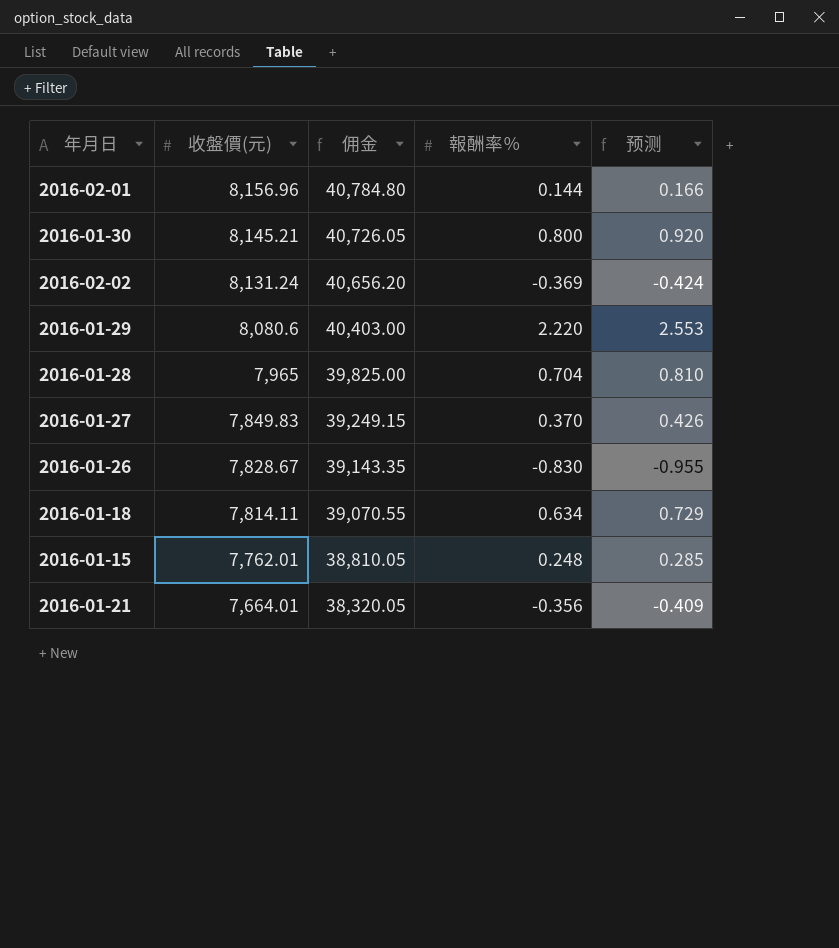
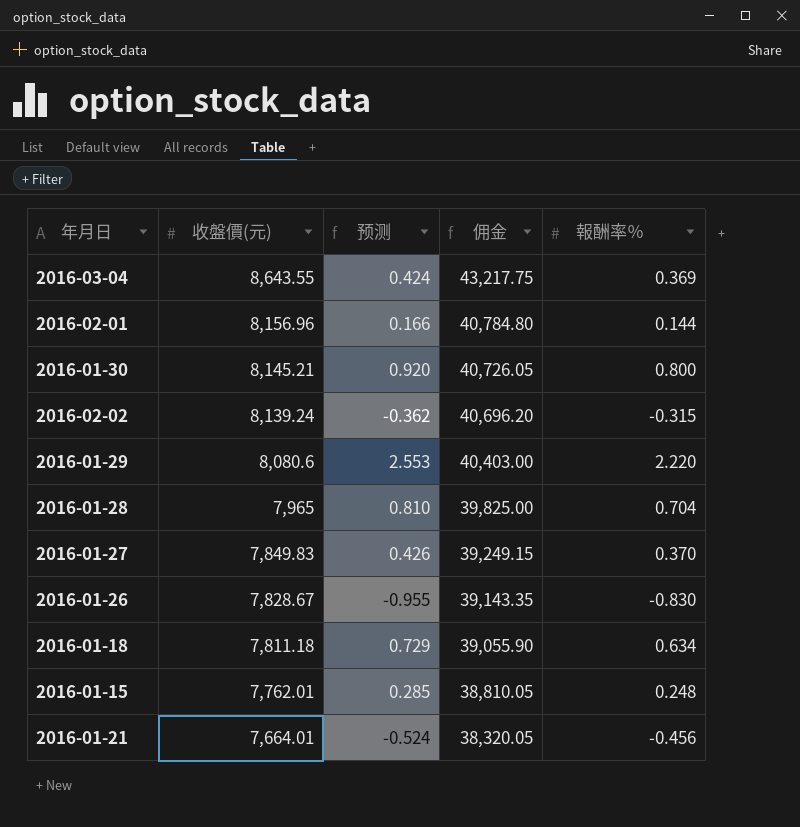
column 预测 | position: 5 -> 3
row 2016-03-04: none -> 8,643.55 | 0.424 | 43,217.75 | 0.369
2016-02-02 | 收盤價(元): 8,131.24 -> 8,139.24
2016-02-02 | 预测: -0.424 -> -0.362
2016-02-02 | 佣金: 40,656.20 -> 40,696.20
2016-02-02 | 報酬率％: -0.369 -> -0.315
2016-01-18 | 收盤價(元): 7,814.11 -> 7,811.18
2016-01-18 | 佣金: 39,070.55 -> 39,055.90
2016-01-21 | 预测: -0.409 -> -0.524
2016-01-21 | 報酬率％: -0.356 -> -0.456

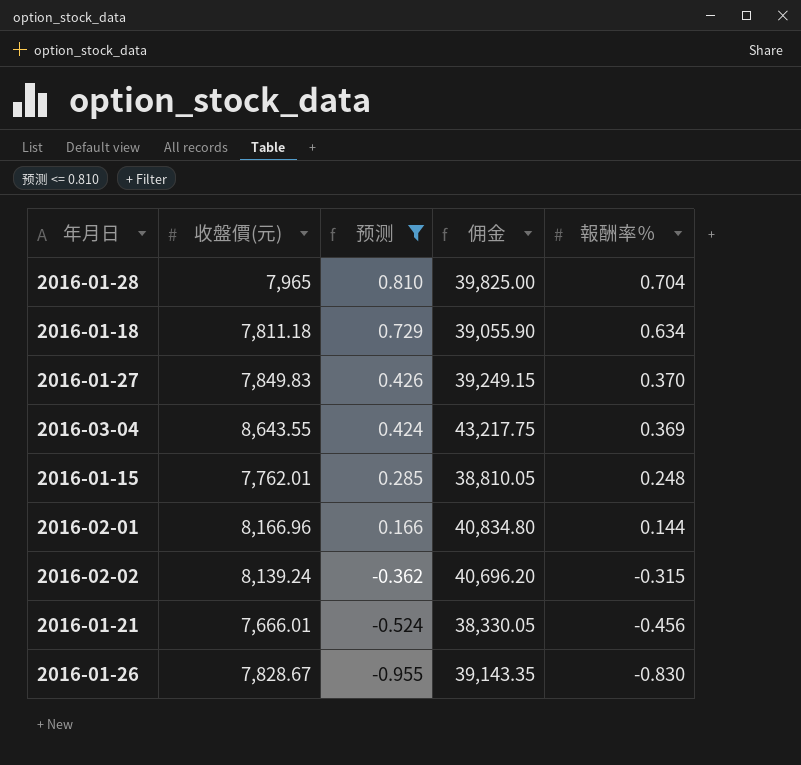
filter: none -> 预测 <= 0.810
row order: 收盤價(元) descending -> 预测 descending
2016-02-01 | 收盤價(元): 8,156.96 -> 8,166.96
2016-02-01 | 佣金: 40,784.80 -> 40,834.80
2016-01-21 | 收盤價(元): 7,664.01 -> 7,666.01
2016-01-21 | 佣金: 38,320.05 -> 38,330.05

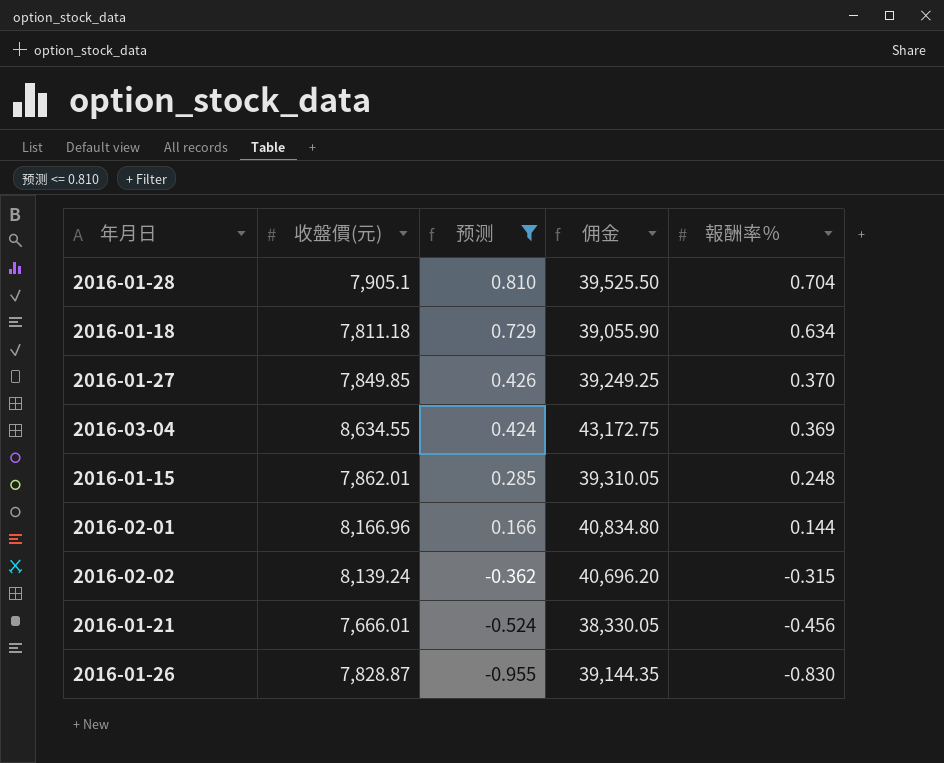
2016-01-28 | 收盤價(元): 7,965 -> 7,905.1
2016-01-28 | 佣金: 39,825.00 -> 39,525.50
2016-01-27 | 收盤價(元): 7,849.83 -> 7,849.85
2016-01-27 | 佣金: 39,249.15 -> 39,249.25
2016-03-04 | 收盤價(元): 8,643.55 -> 8,634.55
2016-03-04 | 佣金: 43,217.75 -> 43,172.75
2016-01-15 | 收盤價(元): 7,762.01 -> 7,862.01
2016-01-15 | 佣金: 38,810.05 -> 39,310.05
2016-01-26 | 收盤價(元): 7,828.67 -> 7,828.87
2016-01-26 | 佣金: 39,143.35 -> 39,144.35

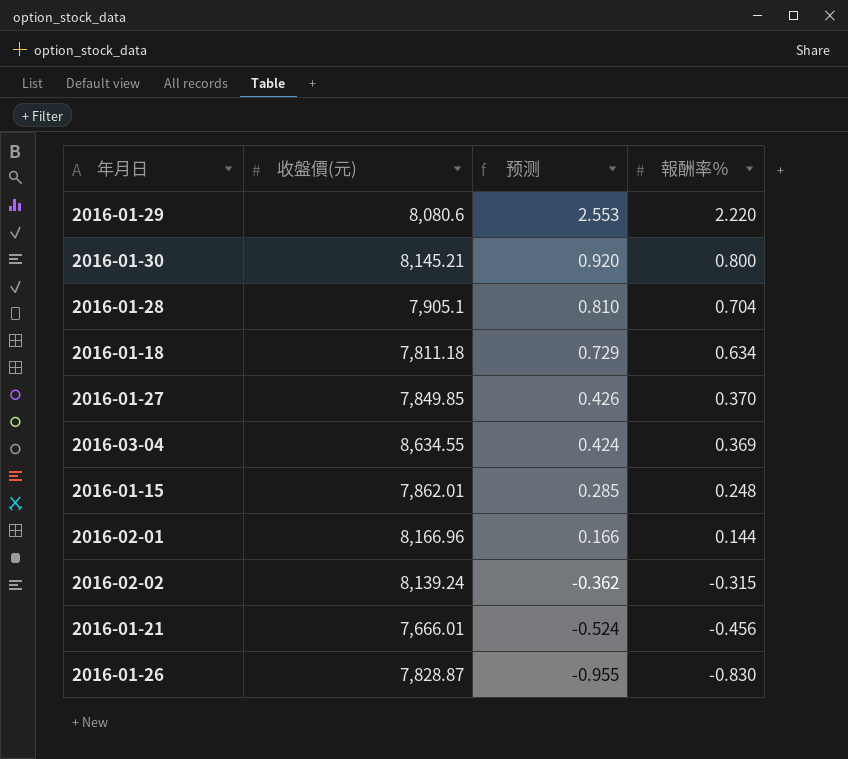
filter: 预测 <= 0.810 -> none
column 佣金 | formula: [收盤價(元)] * 5 -> none

